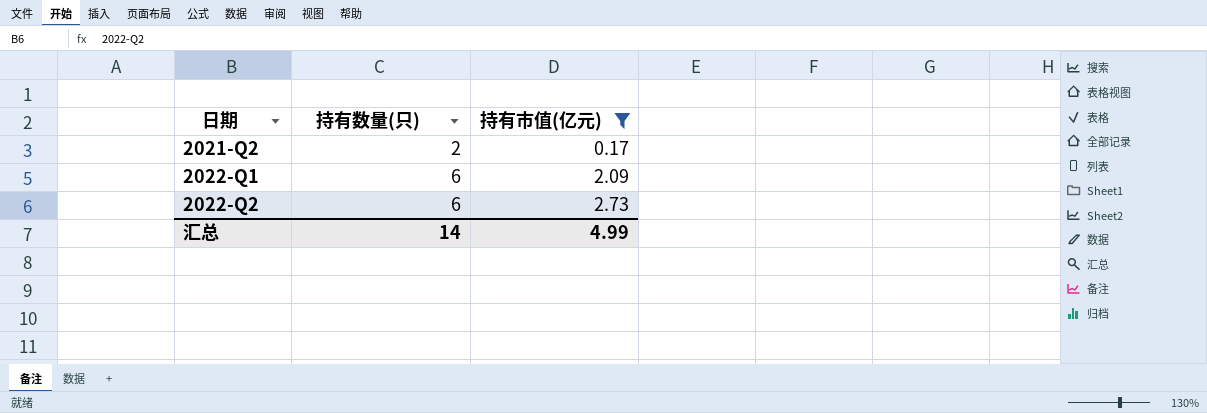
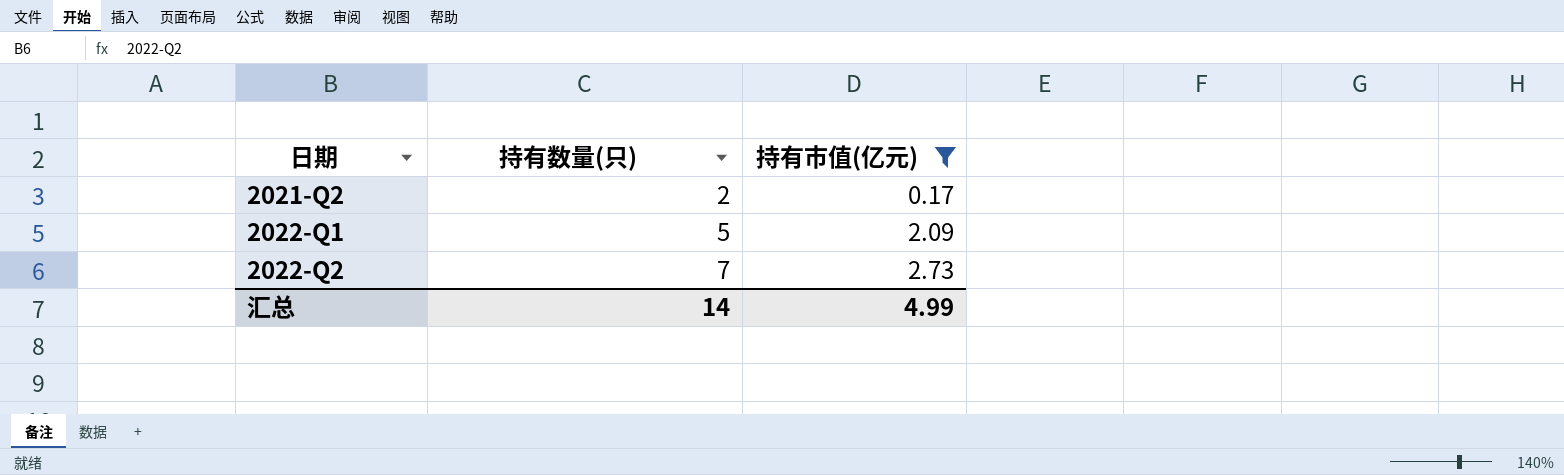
2022-Q1 | 持有数量(只): 6 -> 5
2022-Q2 | 持有数量(只): 6 -> 7

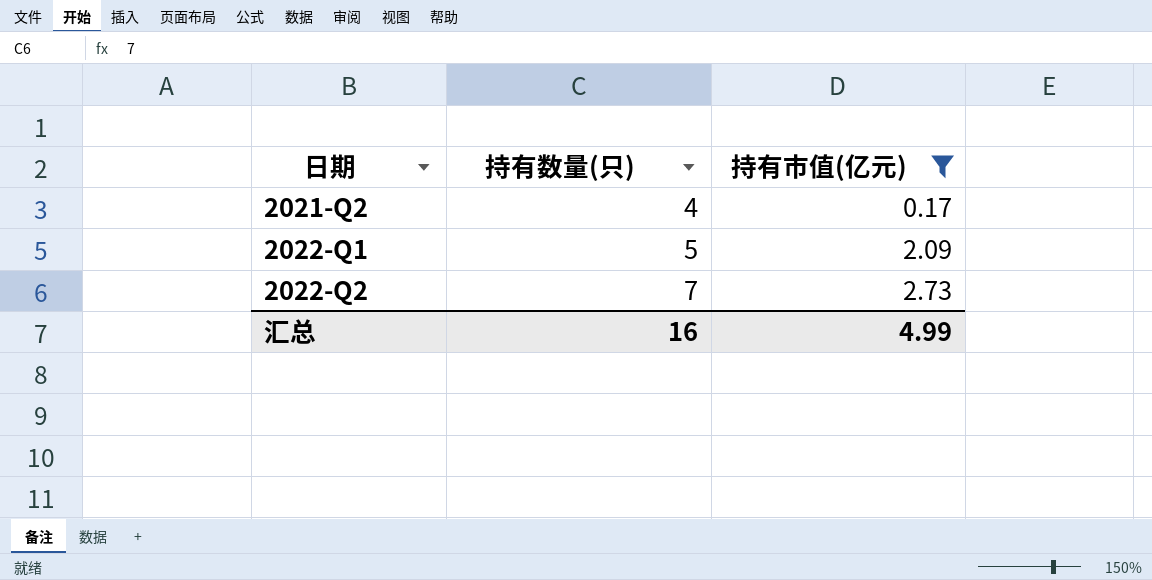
2021-Q2 | 持有数量(只): 2 -> 4
汇总 | 持有数量(只): 14 -> 16

